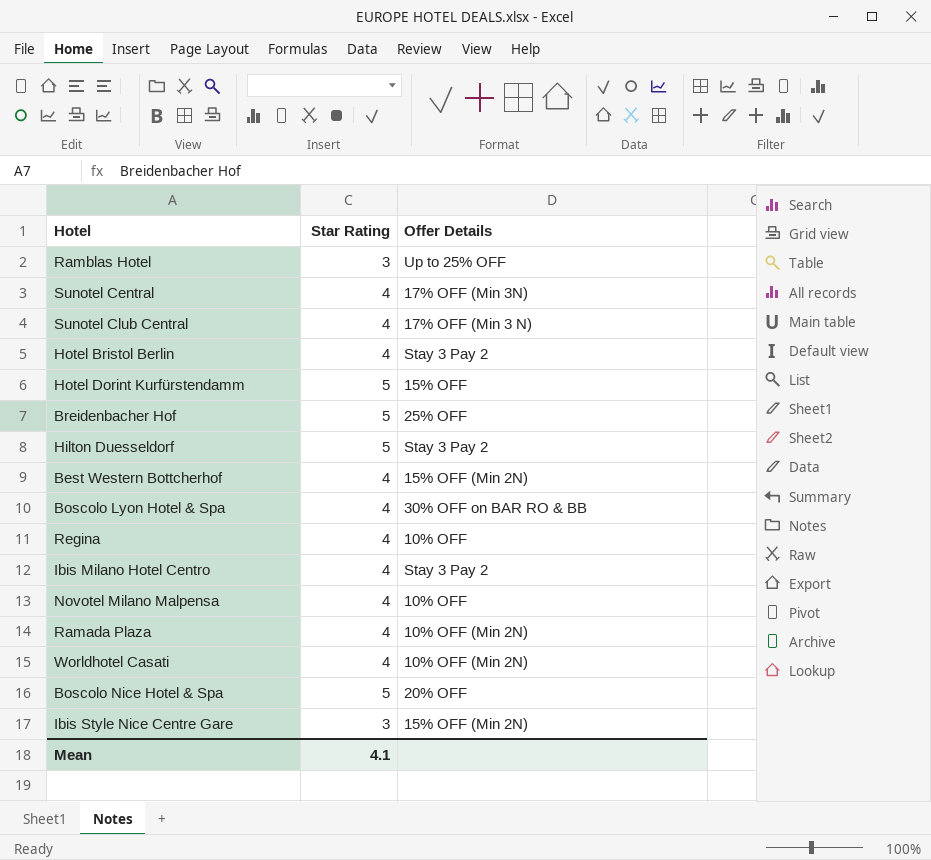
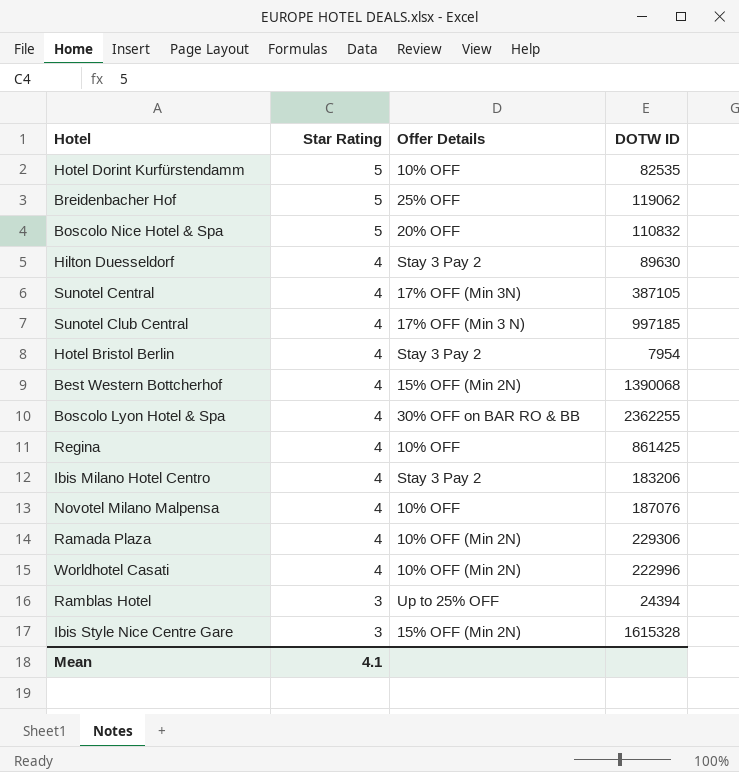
row order: none -> Star Rating descending
column DOTW ID | position: none -> 4
Hotel Dorint Kurfürstendamm | Offer Details: 15% OFF -> 10% OFF
Hilton Duesseldorf | Star Rating: 5 -> 4

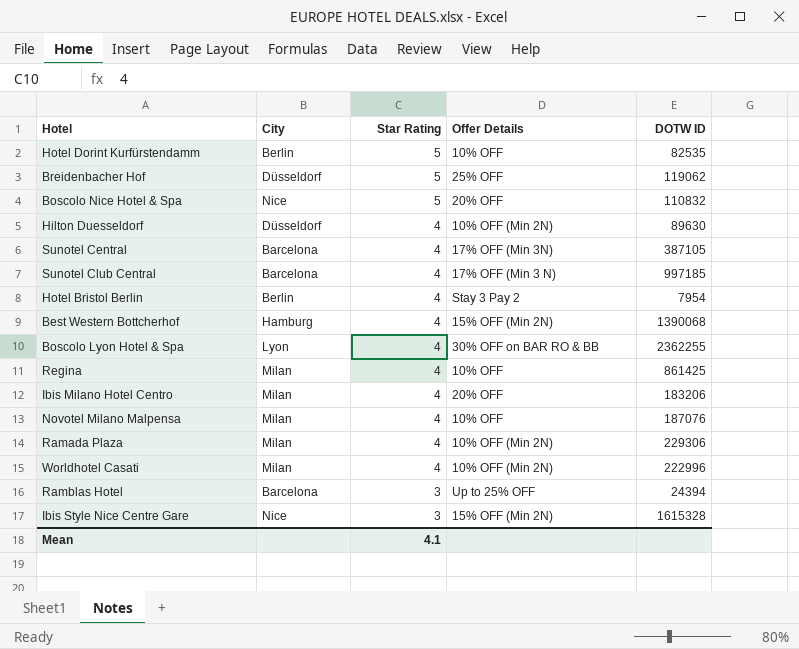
column City | position: none -> 2
Hilton Duesseldorf | Offer Details: Stay 3 Pay 2 -> 10% OFF (Min 2N)
Ibis Milano Hotel Centro | Offer Details: Stay 3 Pay 2 -> 20% OFF

